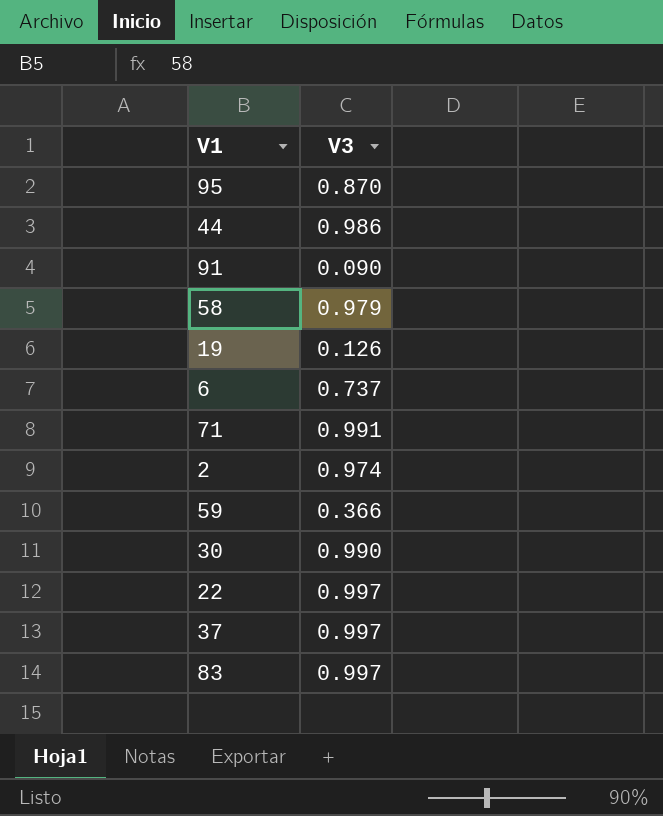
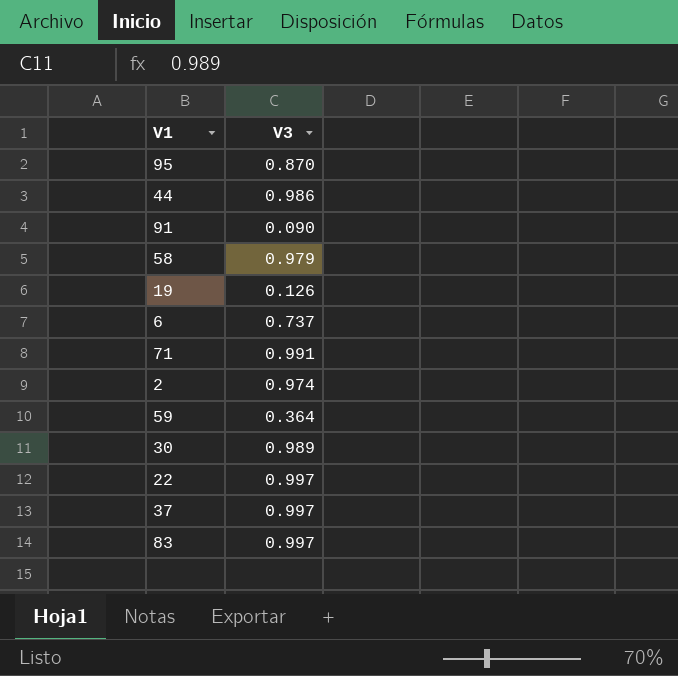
59 | V3: 0.366 -> 0.364
30 | V3: 0.990 -> 0.989

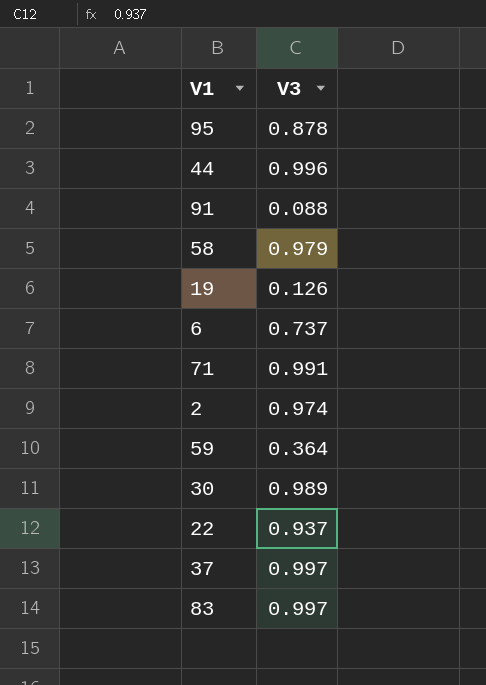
95 | V3: 0.870 -> 0.878
44 | V3: 0.986 -> 0.996
91 | V3: 0.090 -> 0.088
22 | V3: 0.997 -> 0.937

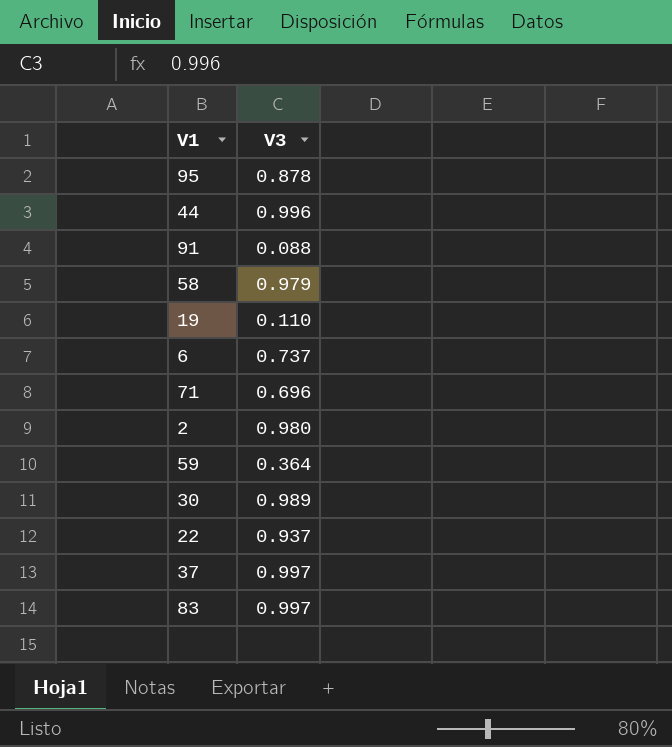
19 | V3: 0.126 -> 0.110
71 | V3: 0.991 -> 0.696
2 | V3: 0.974 -> 0.980

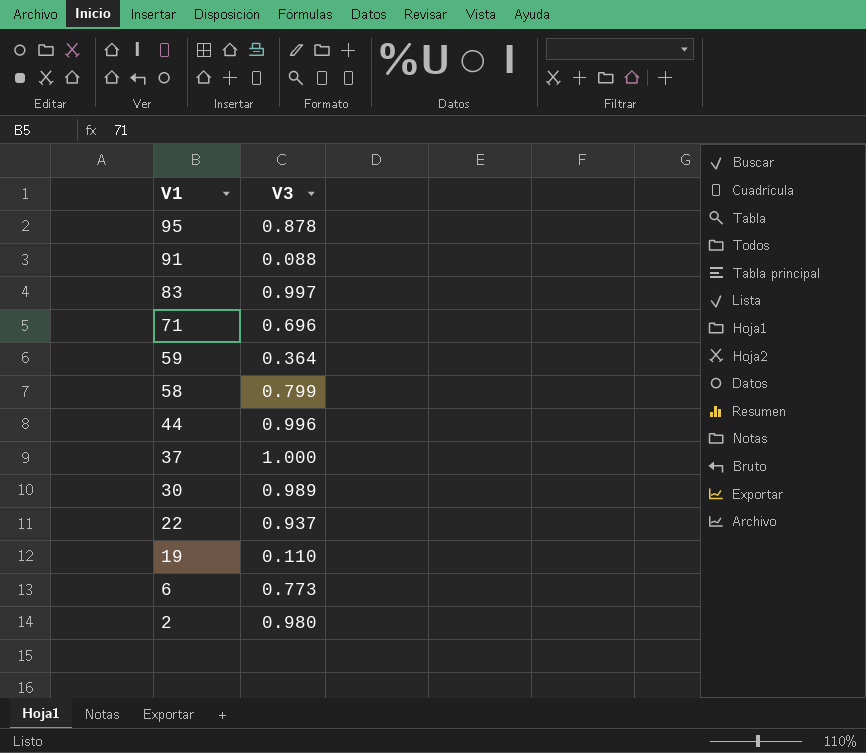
row order: none -> V1 descending
58 | V3: 0.979 -> 0.799
37 | V3: 0.997 -> 1.000
6 | V3: 0.737 -> 0.773

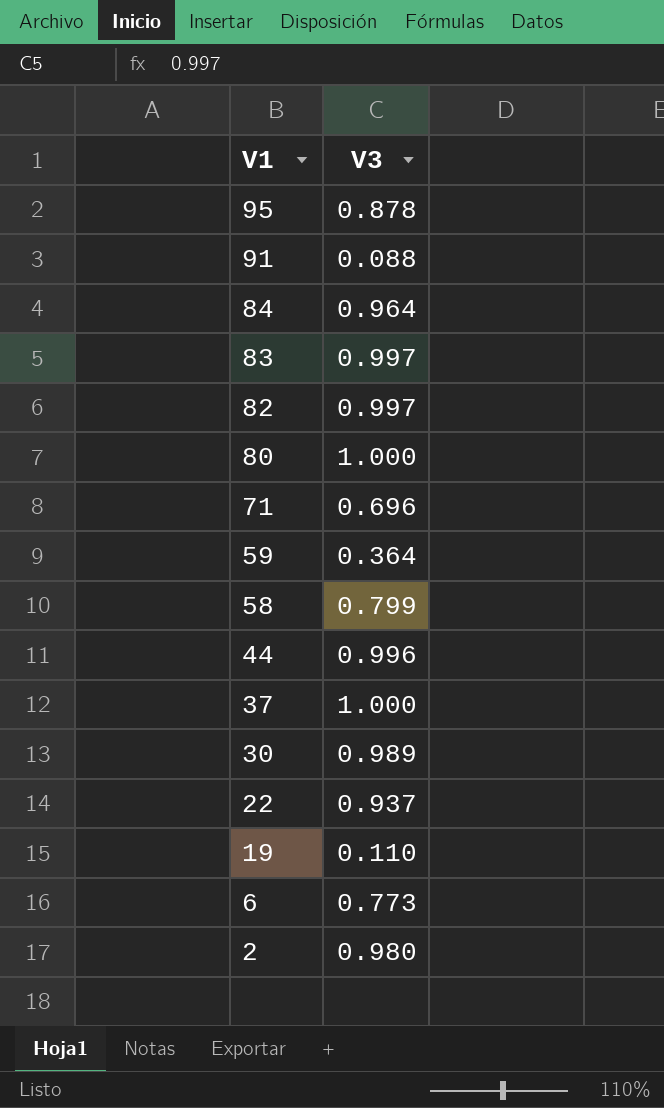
row 84: none -> 0.964
row 82: none -> 0.997
row 80: none -> 1.000

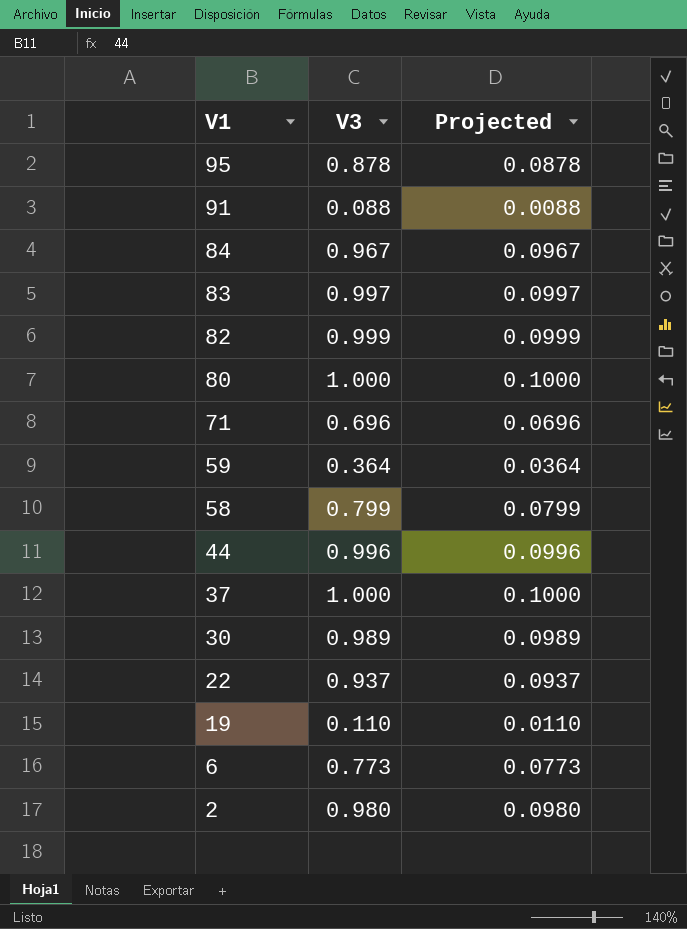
column Projected | formula: none -> [V3] * 0.1
84 | V3: 0.964 -> 0.967
82 | V3: 0.997 -> 0.999

